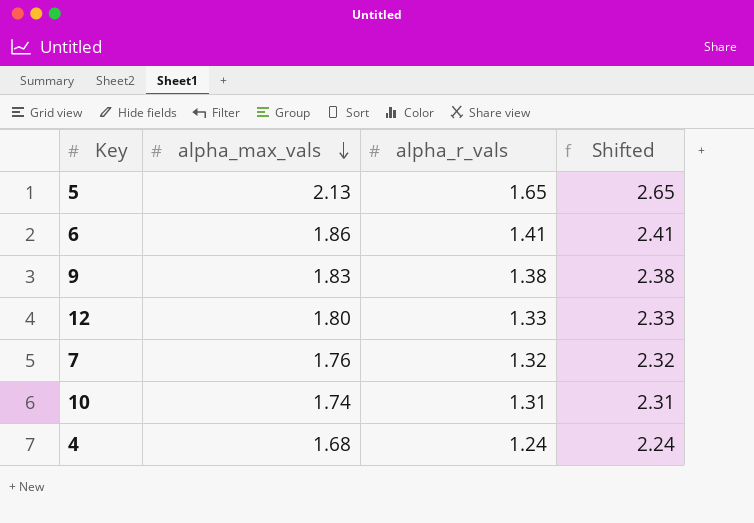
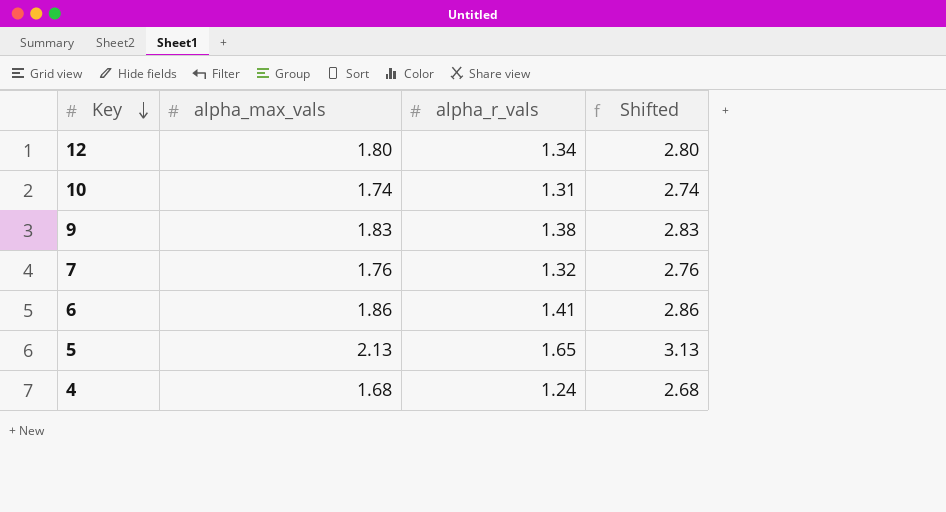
row order: alpha_max_vals descending -> Key descending
column Shifted | formula: [alpha_r_vals] + 1 -> [alpha_max_vals] + 1
12 | alpha_r_vals: 1.33 -> 1.34

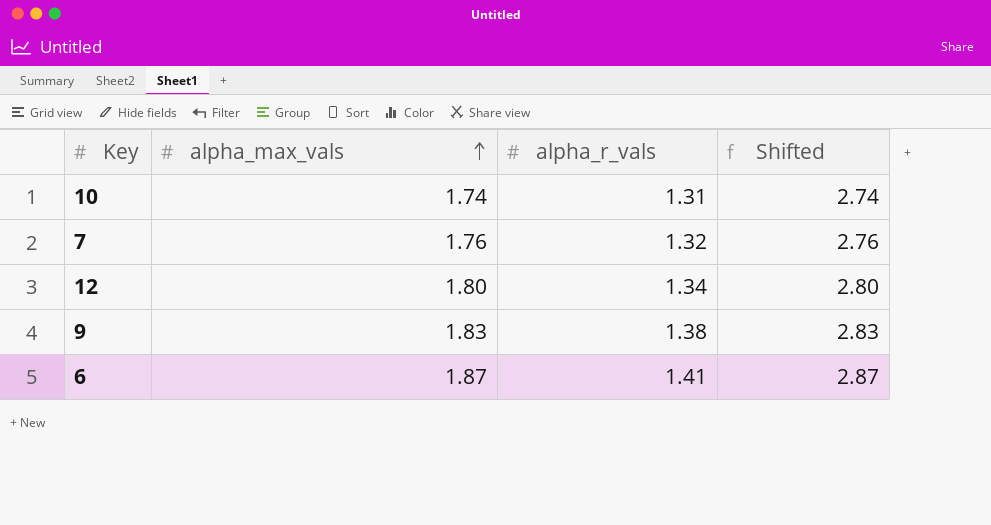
row order: Key descending -> alpha_max_vals ascending
row 5: 2.13 | 1.65 | 3.13 -> none
row 4: 1.68 | 1.24 | 2.68 -> none
6 | alpha_max_vals: 1.86 -> 1.87
6 | Shifted: 2.86 -> 2.87

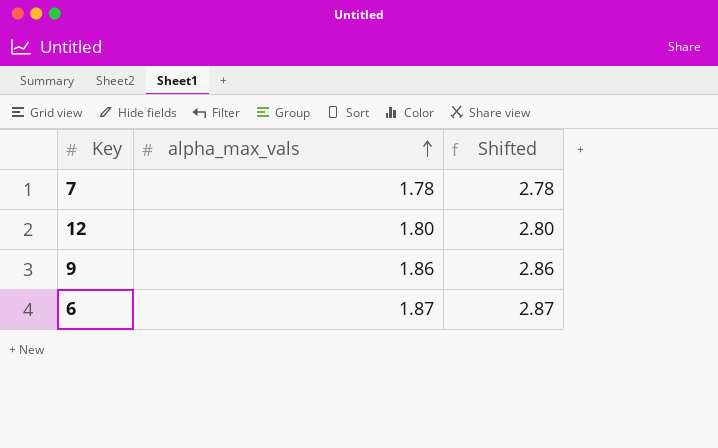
column alpha_r_vals | position: 3 -> none
row 10: 1.74 | 1.31 | 2.74 -> none
7 | alpha_max_vals: 1.76 -> 1.78
7 | Shifted: 2.76 -> 2.78
9 | alpha_max_vals: 1.83 -> 1.86
9 | Shifted: 2.83 -> 2.86

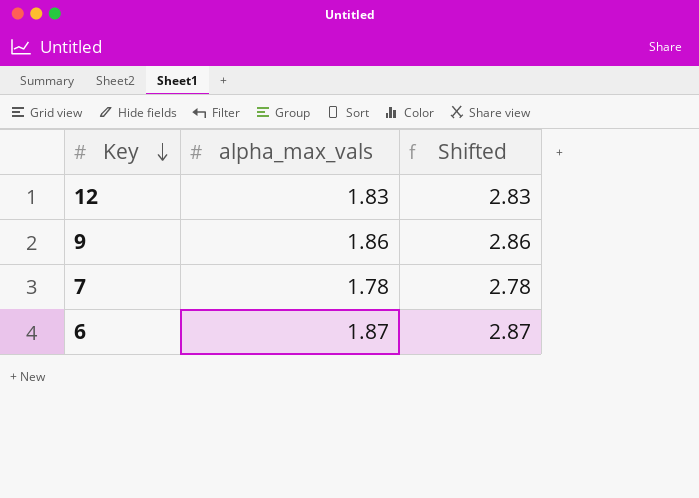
row order: alpha_max_vals ascending -> Key descending
12 | alpha_max_vals: 1.80 -> 1.83
12 | Shifted: 2.80 -> 2.83

